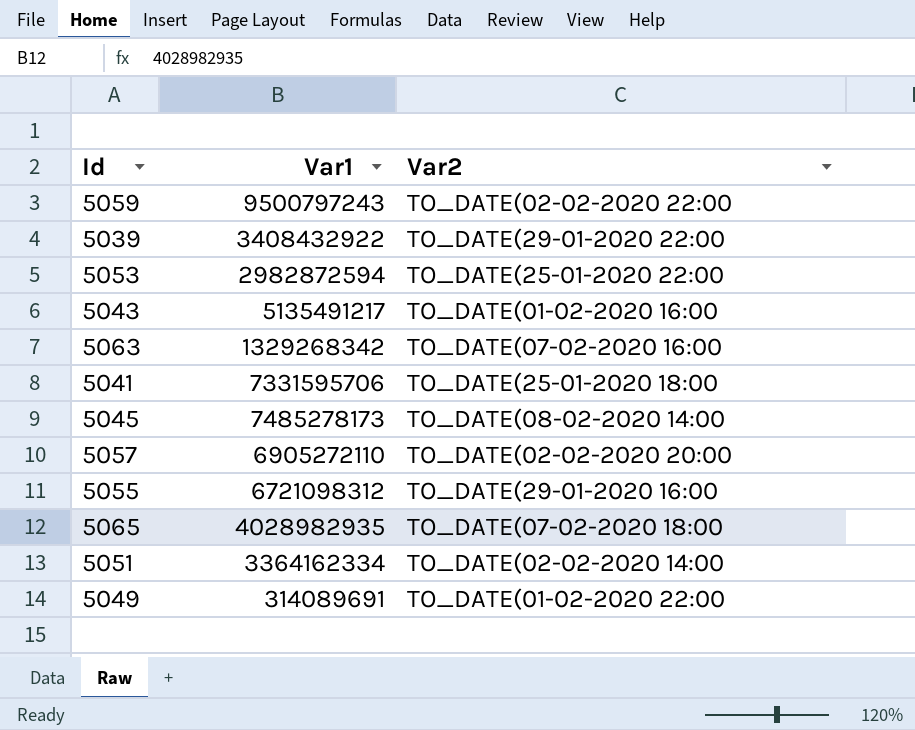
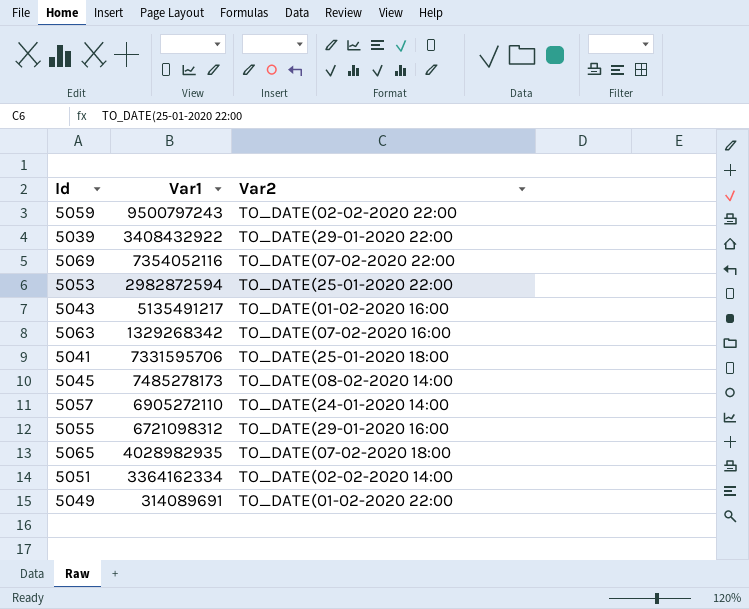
row 5069: none -> 7354052116 | TO_DATE(07-02-2020 22:00
5057 | Var2: TO_DATE(02-02-2020 20:00 -> TO_DATE(24-01-2020 14:00

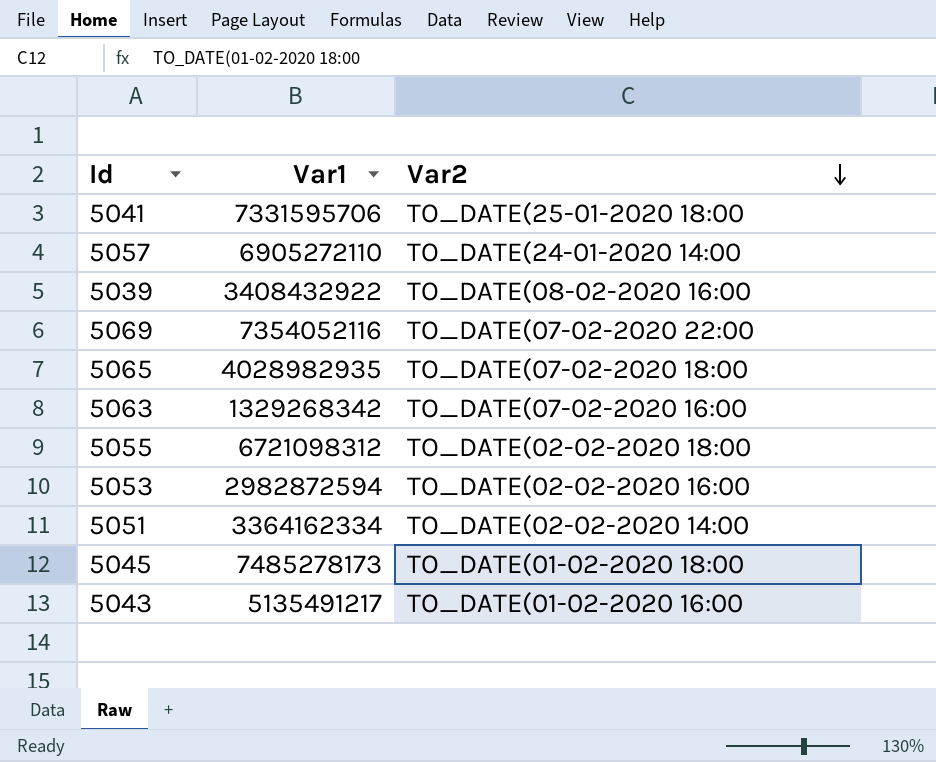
row order: none -> Var2 descending
row 5059: 9500797243 | TO_DATE(02-02-2020 22:00 -> none
row 5049: 314089691 | TO_DATE(01-02-2020 22:00 -> none
5039 | Var2: TO_DATE(29-01-2020 22:00 -> TO_DATE(08-02-2020 16:00
5055 | Var2: TO_DATE(29-01-2020 16:00 -> TO_DATE(02-02-2020 18:00
5053 | Var2: TO_DATE(25-01-2020 22:00 -> TO_DATE(02-02-2020 16:00
5045 | Var2: TO_DATE(08-02-2020 14:00 -> TO_DATE(01-02-2020 18:00

